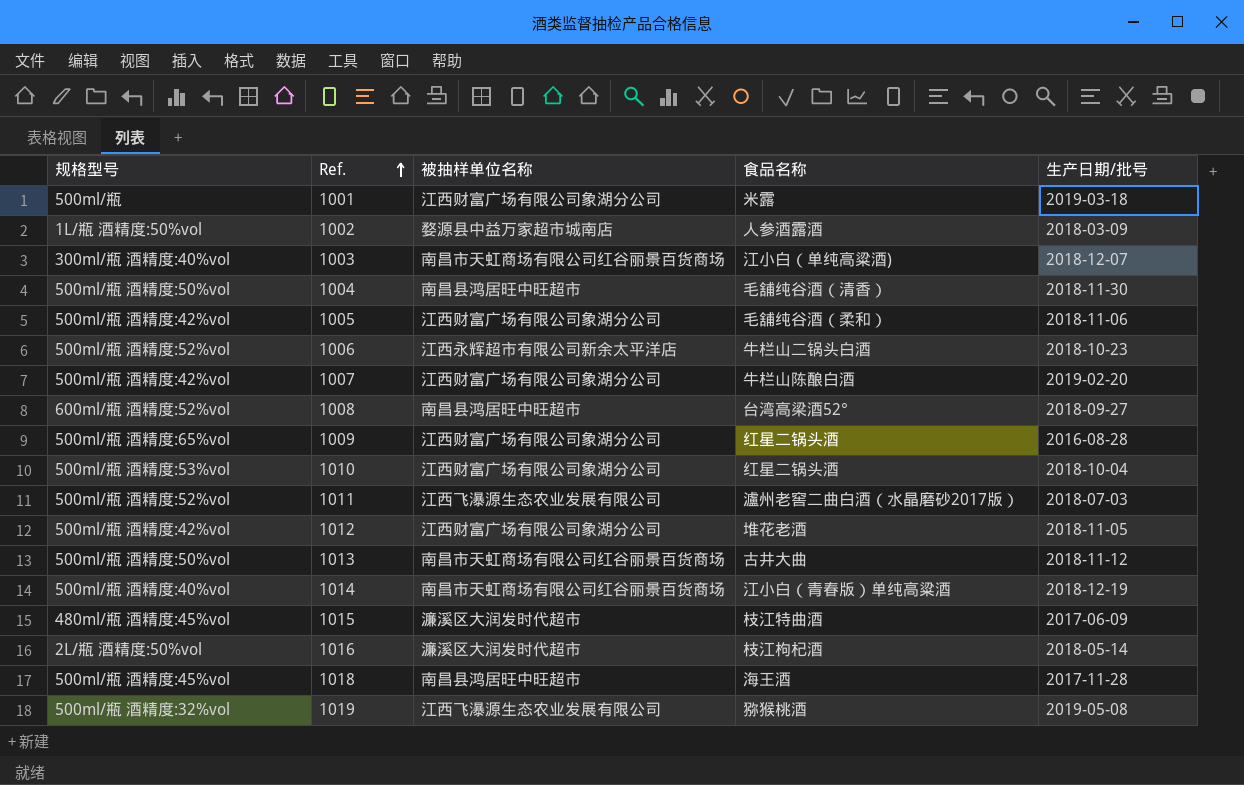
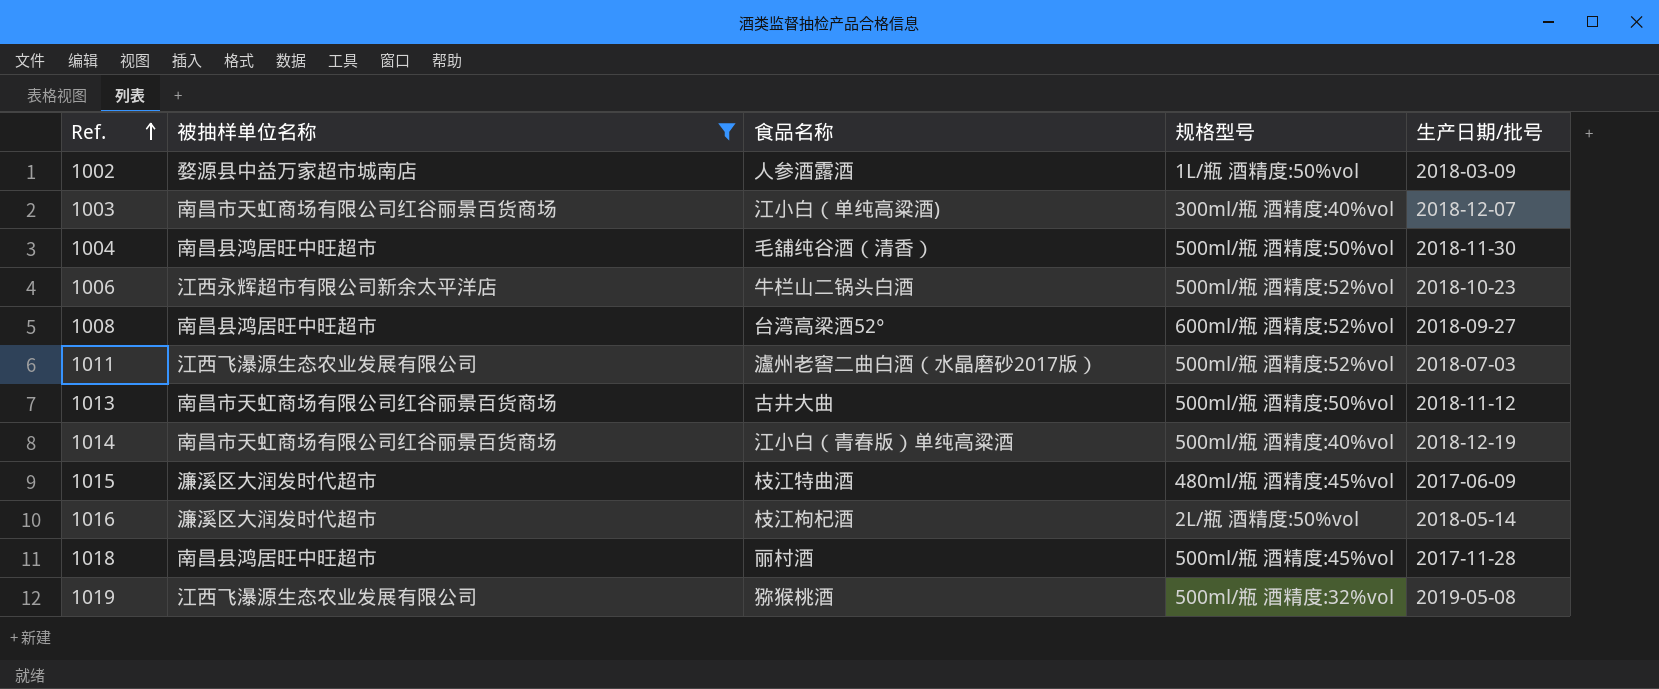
filter: none -> 被抽样单位名称 != 江西财富广场有限公司象湖分公司
column 规格型号 | position: 1 -> 4
1018 | 食品名称: 海王酒 -> 丽村酒

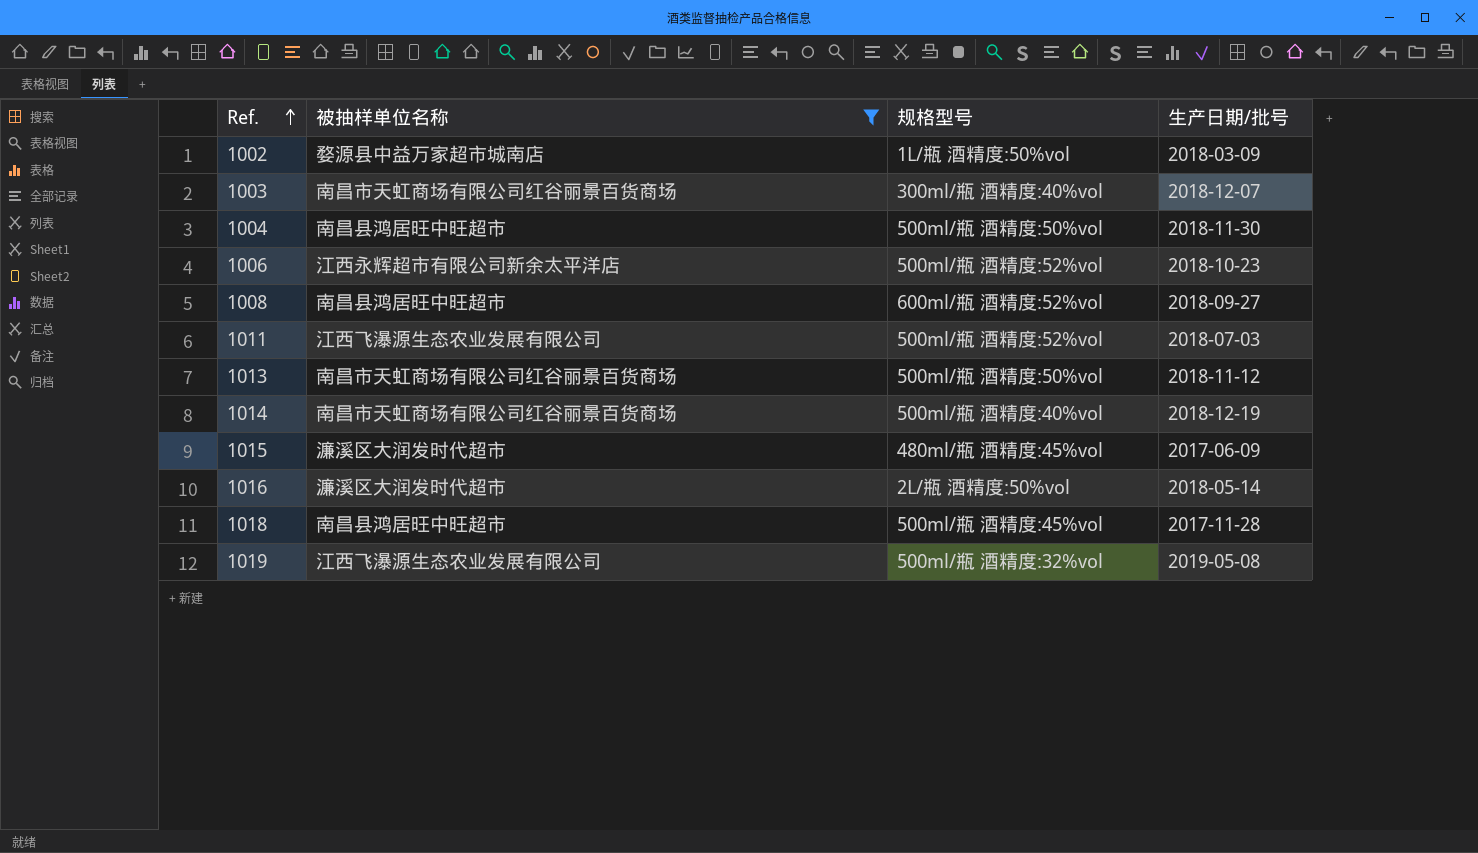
column 食品名称 | position: 3 -> none

